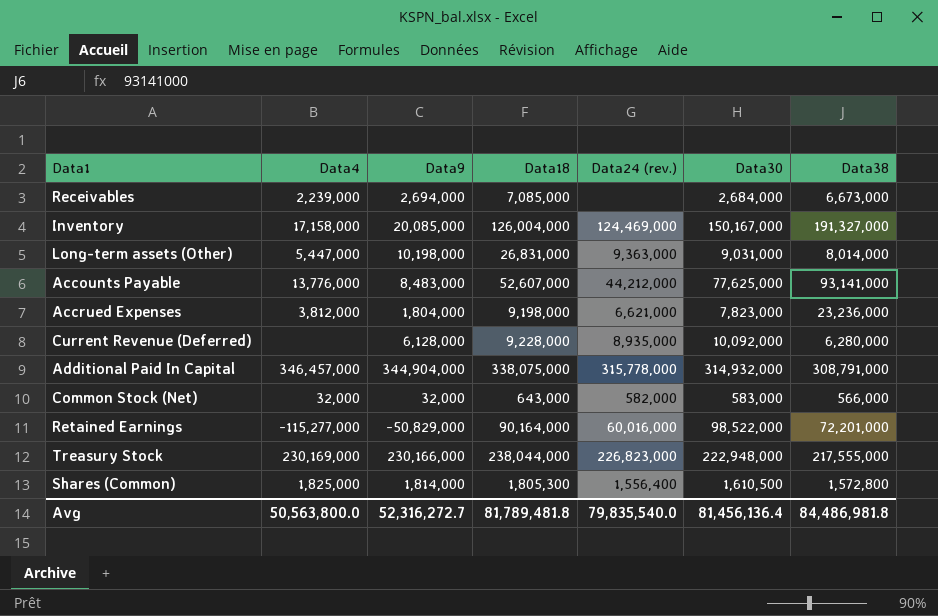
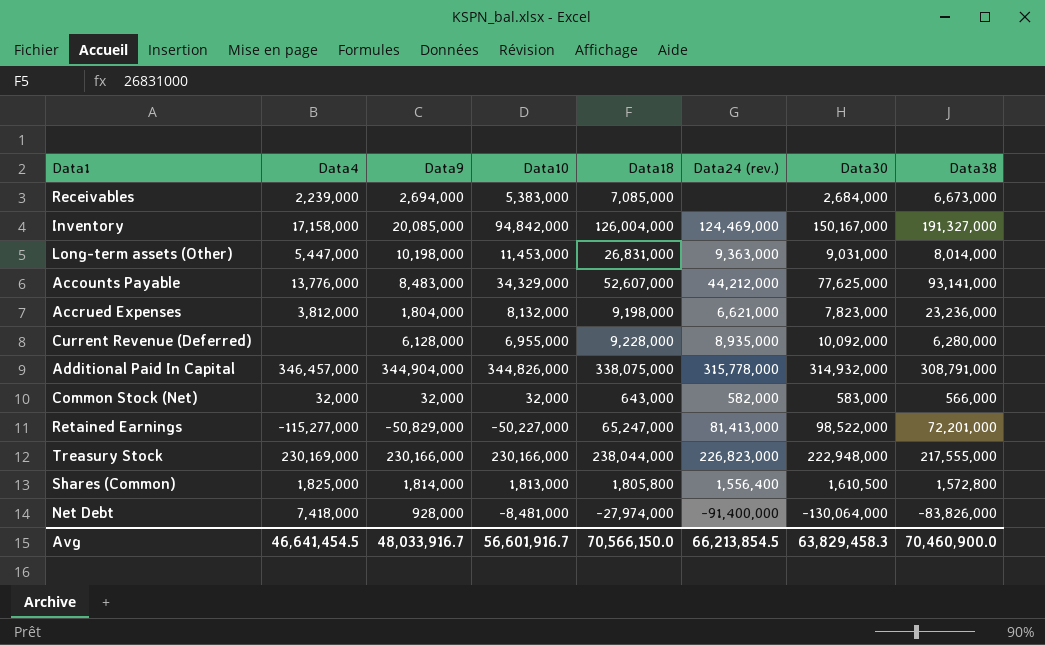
column Data10 | position: none -> 4
Retained Earnings | Data18: 90,164,000 -> 65,247,000
Retained Earnings | Data24 (rev.): 60,016,000 -> 81,413,000
Shares (Common) | Data18: 1,805,300 -> 1,805,800
row Net Debt: none -> 7,418,000 | 928,000 | -8,481,000 | -27,974,000 | -91,400,000 | -130,064,000 | -83,826,000
Avg | Data4: 50,563,800.0 -> 46,641,454.5
Avg | Data9: 52,316,272.7 -> 48,033,916.7
Avg | Data18: 81,789,481.8 -> 70,566,150.0
Avg | Data24 (rev.): 79,835,540.0 -> 66,213,854.5
Avg | Data30: 81,456,136.4 -> 63,829,458.3
Avg | Data38: 84,486,981.8 -> 70,460,900.0

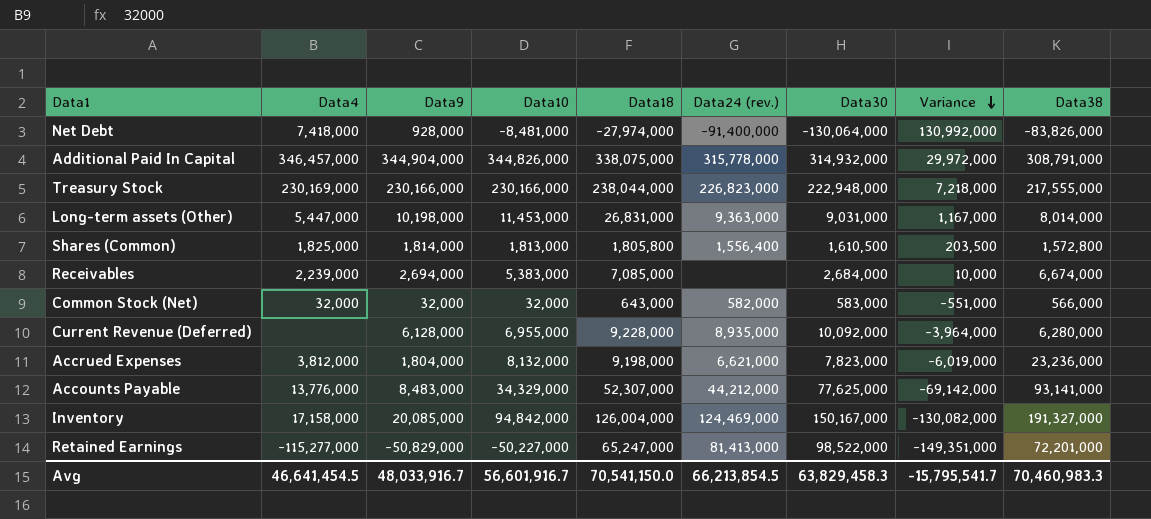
row order: none -> Variance descending
column Variance | formula: none -> [Data9] - [Data30]
Receivables | Data38: 6,673,000 -> 6,674,000
Accounts Payable | Data18: 52,607,000 -> 52,307,000
Avg | Data18: 70,566,150.0 -> 70,541,150.0
Avg | Data38: 70,460,900.0 -> 70,460,983.3

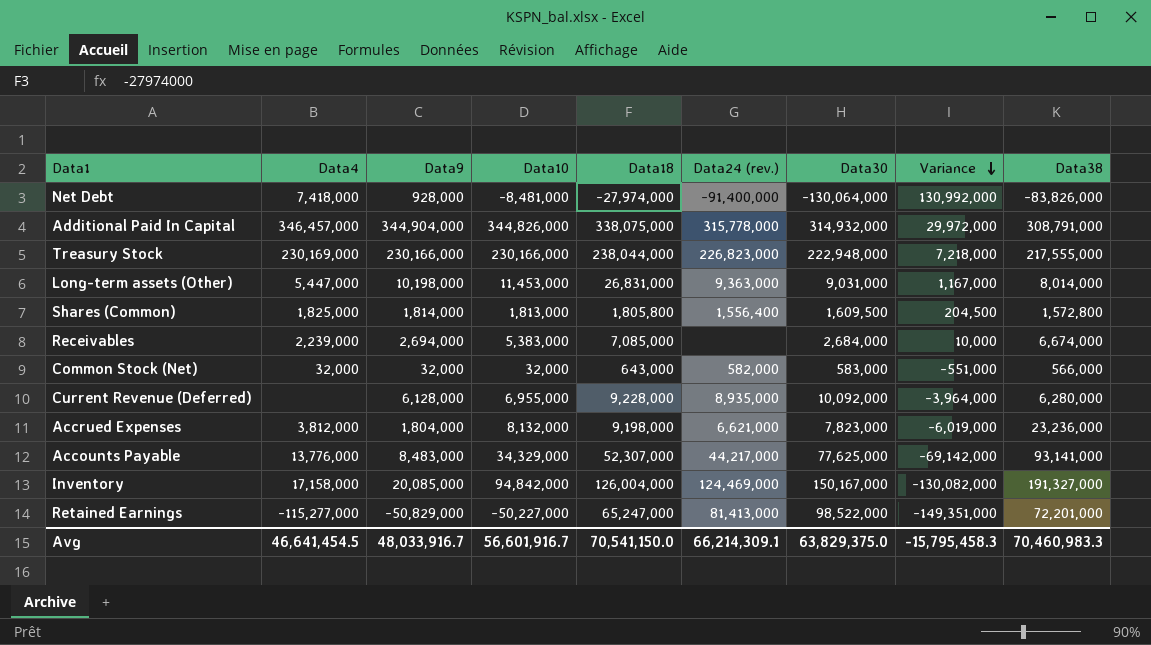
Shares (Common) | Data30: 1,610,500 -> 1,609,500
Shares (Common) | Variance: 203,500 -> 204,500
Accounts Payable | Data24 (rev.): 44,212,000 -> 44,217,000
Avg | Data24 (rev.): 66,213,854.5 -> 66,214,309.1
Avg | Data30: 63,829,458.3 -> 63,829,375.0
Avg | Variance: -15,795,541.7 -> -15,795,458.3

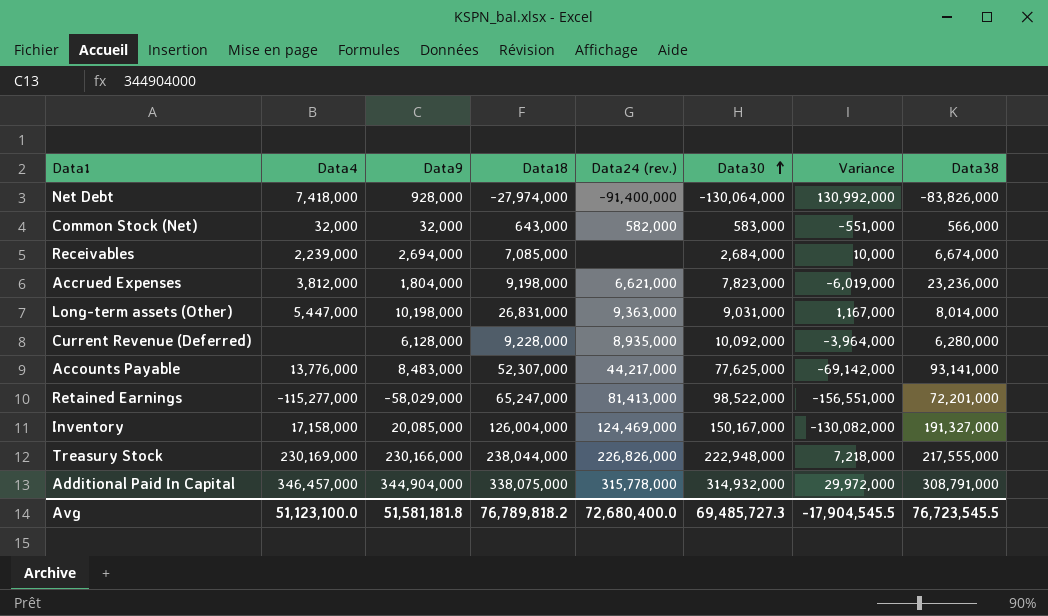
row order: Variance descending -> Data30 ascending
column Data10 | position: 4 -> none
row Shares (Common): 1,825,000 | 1,814,000 | 1,813,000 | 1,805,800 | 1,556,400 | 1,609,500 | 204,500 | 1,572,800 -> none
Retained Earnings | Data9: -50,829,000 -> -58,029,000
Retained Earnings | Variance: -149,351,000 -> -156,551,000
Treasury Stock | Data24 (rev.): 226,823,000 -> 226,826,000
Avg | Data4: 46,641,454.5 -> 51,123,100.0
Avg | Data9: 48,033,916.7 -> 51,581,181.8
Avg | Data18: 70,541,150.0 -> 76,789,818.2
Avg | Data24 (rev.): 66,214,309.1 -> 72,680,400.0
Avg | Data30: 63,829,375.0 -> 69,485,727.3
Avg | Variance: -15,795,458.3 -> -17,904,545.5
Avg | Data38: 70,460,983.3 -> 76,723,545.5

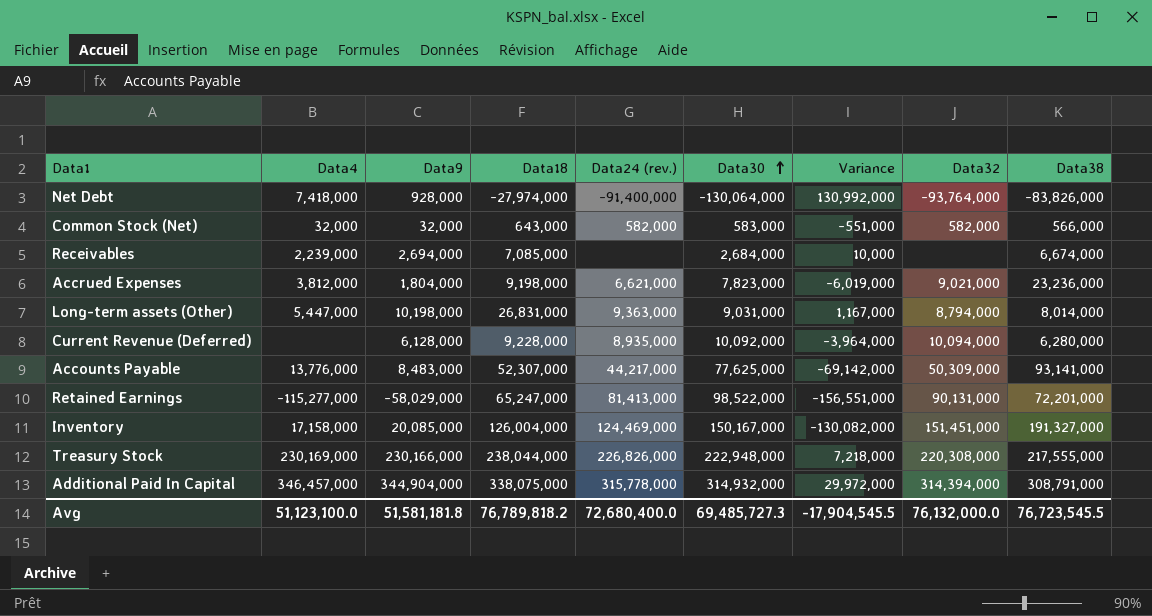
column Data32 | position: none -> 8

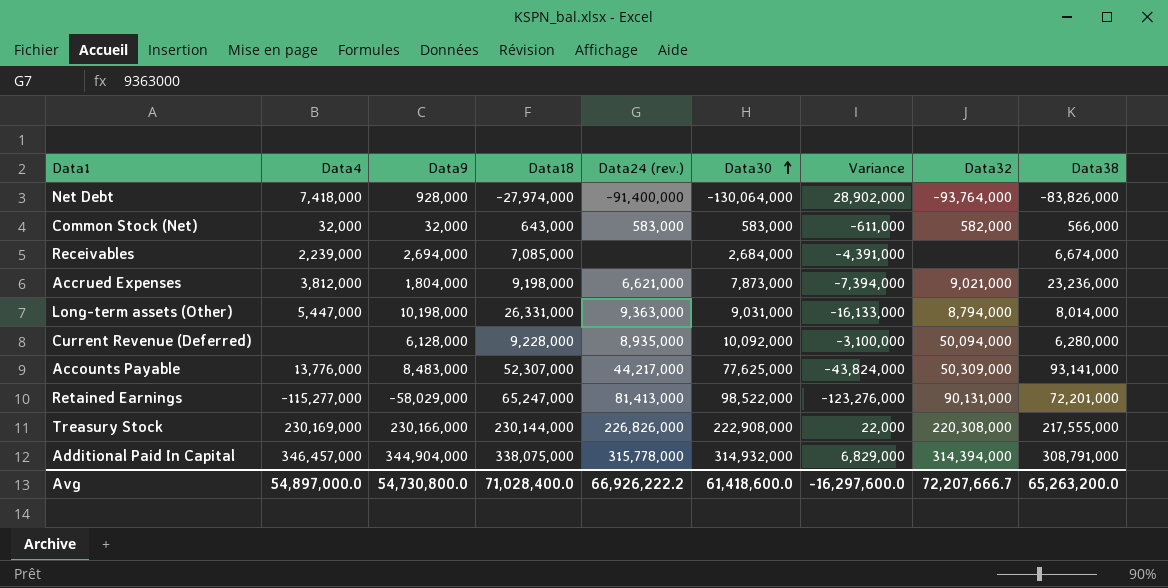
column Variance | formula: [Data9] - [Data30] -> [Data9] - [Data18]
row Inventory: 17,158,000 | 20,085,000 | 126,004,000 | 124,469,000 | 150,167,000 | -130,082,000 | 151,451,000 | 191,327,000 -> none
Common Stock (Net) | Data24 (rev.): 582,000 -> 583,000
Accrued Expenses | Data30: 7,823,000 -> 7,873,000
Long-term assets (Other) | Data18: 26,831,000 -> 26,331,000
Current Revenue (Deferred) | Data32: 10,094,000 -> 50,094,000
Treasury Stock | Data18: 238,044,000 -> 230,144,000
Treasury Stock | Data30: 222,948,000 -> 222,908,000
Avg | Data4: 51,123,100.0 -> 54,897,000.0
Avg | Data9: 51,581,181.8 -> 54,730,800.0
Avg | Data18: 76,789,818.2 -> 71,028,400.0
Avg | Data24 (rev.): 72,680,400.0 -> 66,926,222.2
Avg | Data30: 69,485,727.3 -> 61,418,600.0
Avg | Variance: -17,904,545.5 -> -16,297,600.0
Avg | Data32: 76,132,000.0 -> 72,207,666.7
Avg | Data38: 76,723,545.5 -> 65,263,200.0

